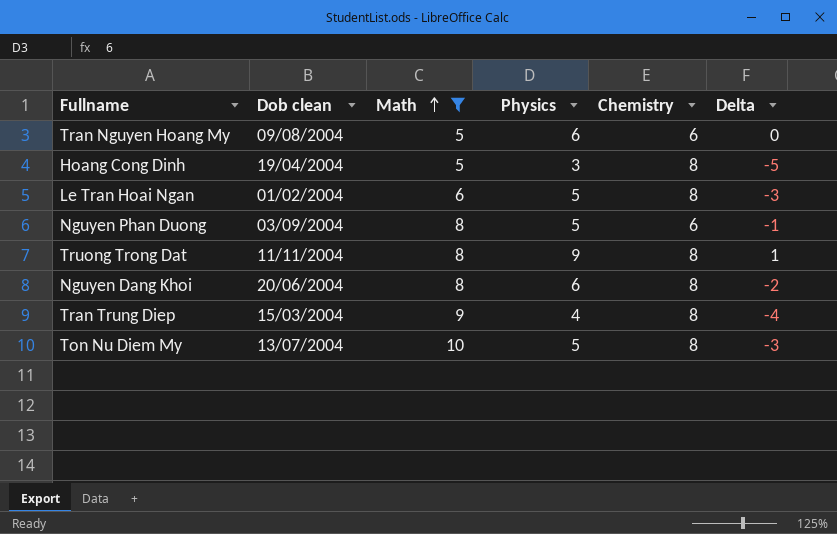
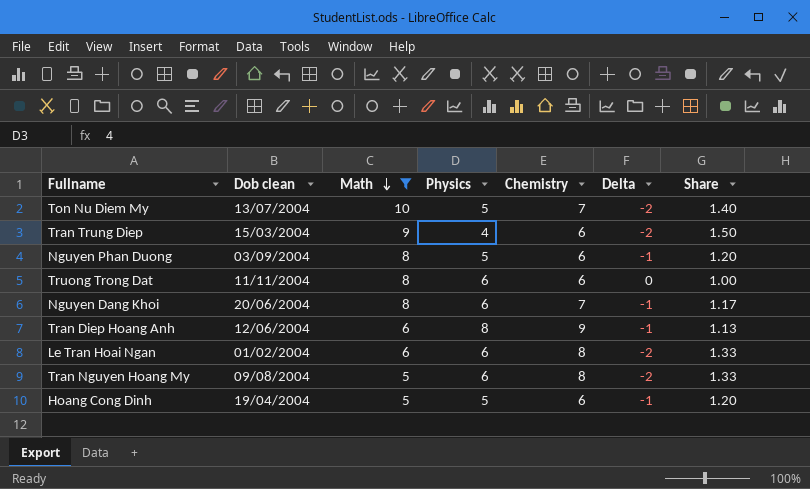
row order: Math ascending -> Math descending
column Share | formula: none -> [Chemistry] / [Physics]
Ton Nu Diem My | Chemistry: 8 -> 7
Ton Nu Diem My | Delta: -3 -> -2
Tran Trung Diep | Chemistry: 8 -> 6
Tran Trung Diep | Delta: -4 -> -2
Truong Trong Dat | Physics: 9 -> 6
Truong Trong Dat | Chemistry: 8 -> 6
Truong Trong Dat | Delta: 1 -> 0
Nguyen Dang Khoi | Chemistry: 8 -> 7
Nguyen Dang Khoi | Delta: -2 -> -1
row Tran Diep Hoang Anh: none -> 12/06/2004 | 6 | 8 | 9 | -1 | 1.13
Le Tran Hoai Ngan | Physics: 5 -> 6
Le Tran Hoai Ngan | Delta: -3 -> -2
Tran Nguyen Hoang My | Chemistry: 6 -> 8
Tran Nguyen Hoang My | Delta: 0 -> -2
Hoang Cong Dinh | Physics: 3 -> 5
Hoang Cong Dinh | Chemistry: 8 -> 6
Hoang Cong Dinh | Delta: -5 -> -1

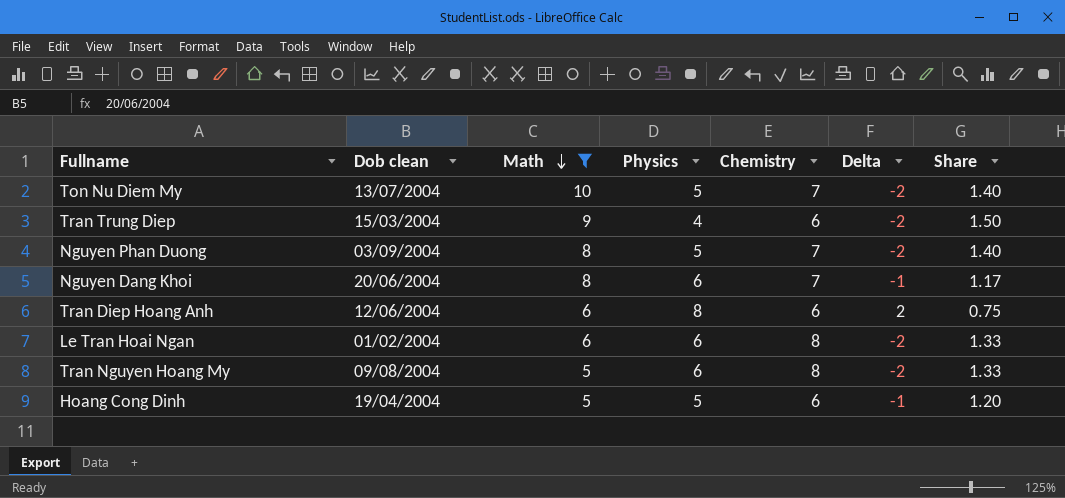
row Truong Trong Dat: 11/11/2004 | 8 | 6 | 6 | 0 | 1.00 -> none
Nguyen Phan Duong | Chemistry: 6 -> 7
Nguyen Phan Duong | Delta: -1 -> -2
Nguyen Phan Duong | Share: 1.20 -> 1.40
Tran Diep Hoang Anh | Chemistry: 9 -> 6
Tran Diep Hoang Anh | Delta: -1 -> 2
Tran Diep Hoang Anh | Share: 1.13 -> 0.75

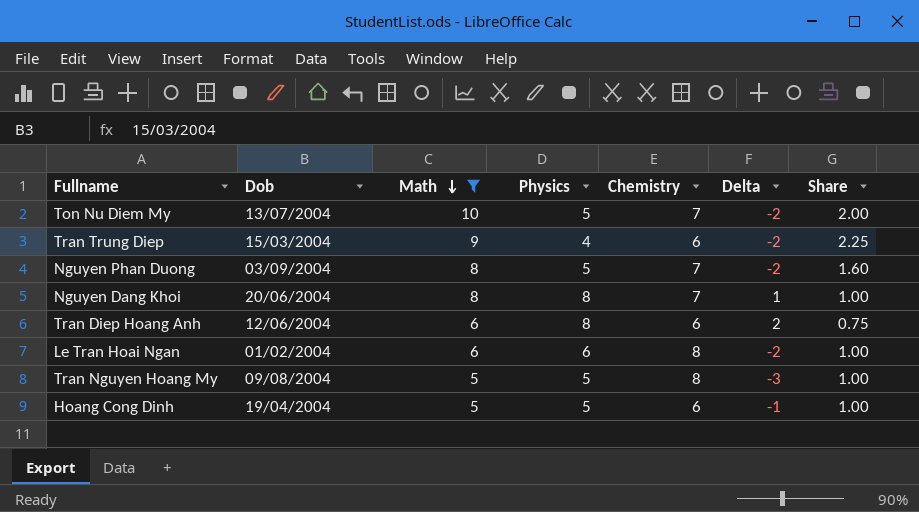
column name: Dob clean -> Dob
column Share | formula: [Chemistry] / [Physics] -> [Math] / [Physics]
Nguyen Dang Khoi | Physics: 6 -> 8
Nguyen Dang Khoi | Delta: -1 -> 1
Tran Nguyen Hoang My | Physics: 6 -> 5
Tran Nguyen Hoang My | Delta: -2 -> -3

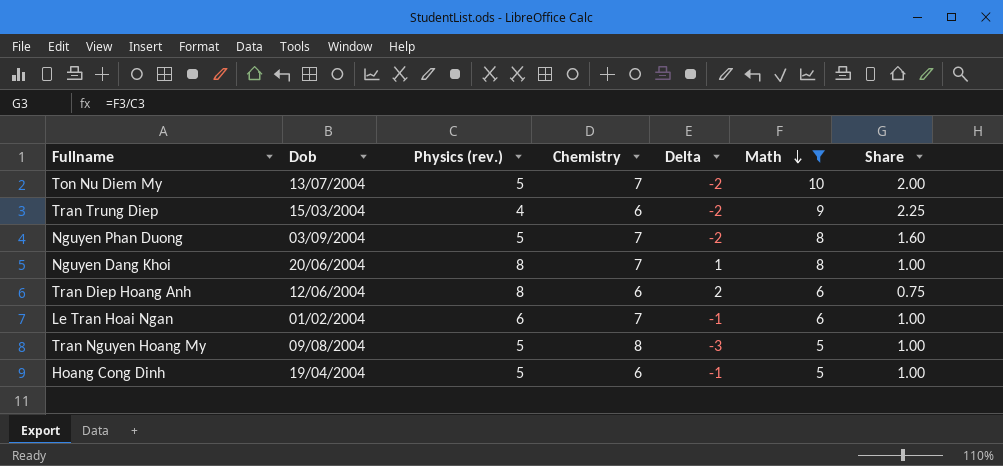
column name: Physics -> Physics (rev.)
column Math | position: 3 -> 6
Le Tran Hoai Ngan | Chemistry: 8 -> 7
Le Tran Hoai Ngan | Delta: -2 -> -1

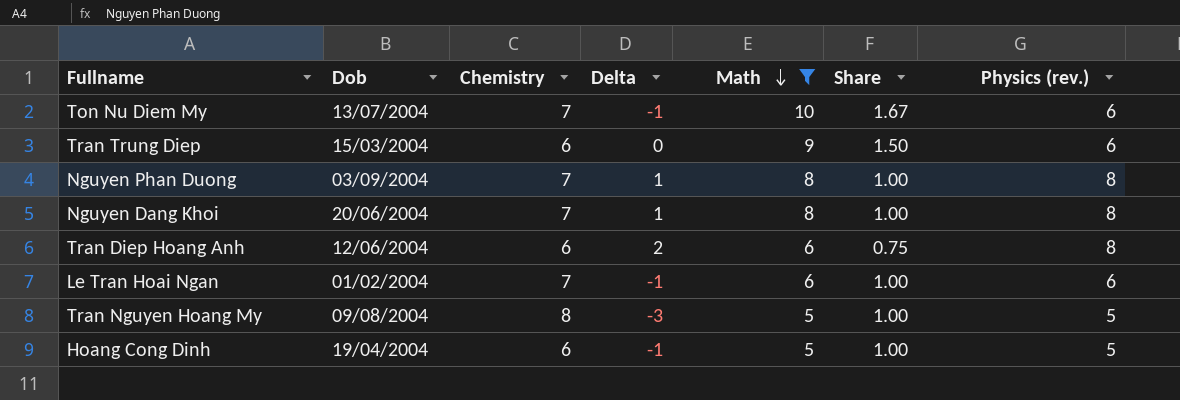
column Physics (rev.) | position: 3 -> 7
Ton Nu Diem My | Delta: -2 -> -1
Ton Nu Diem My | Share: 2.00 -> 1.67
Ton Nu Diem My | Physics (rev.): 5 -> 6
Tran Trung Diep | Delta: -2 -> 0
Tran Trung Diep | Share: 2.25 -> 1.50
Tran Trung Diep | Physics (rev.): 4 -> 6
Nguyen Phan Duong | Delta: -2 -> 1
Nguyen Phan Duong | Share: 1.60 -> 1.00
Nguyen Phan Duong | Physics (rev.): 5 -> 8

